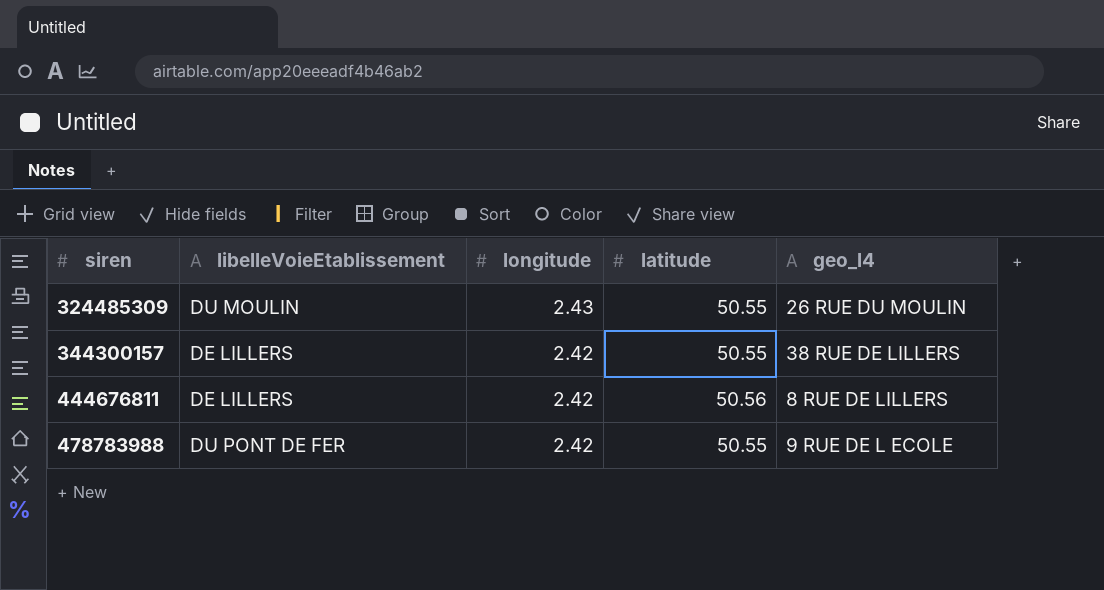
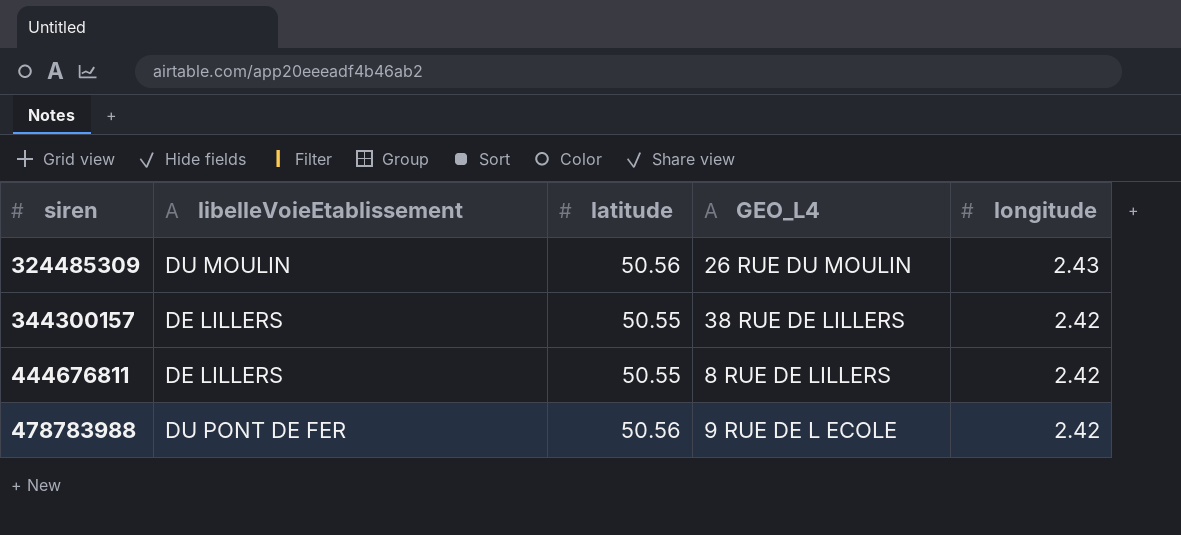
column name: geo_l4 -> GEO_L4
column longitude | position: 3 -> 5
324485309 | latitude: 50.55 -> 50.56
444676811 | latitude: 50.56 -> 50.55
478783988 | latitude: 50.55 -> 50.56

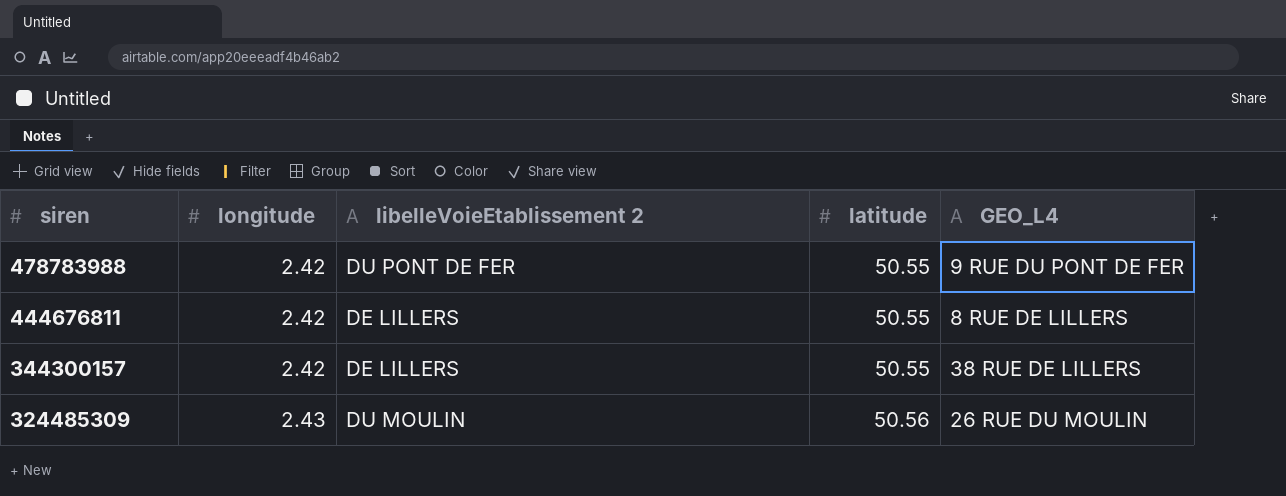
row order: siren ascending -> siren descending
column longitude | position: 5 -> 2
column name: libelleVoieEtablissement -> libelleVoieEtablissement 2
478783988 | latitude: 50.56 -> 50.55
478783988 | GEO_L4: 9 RUE DE L ECOLE -> 9 RUE DU PONT DE FER

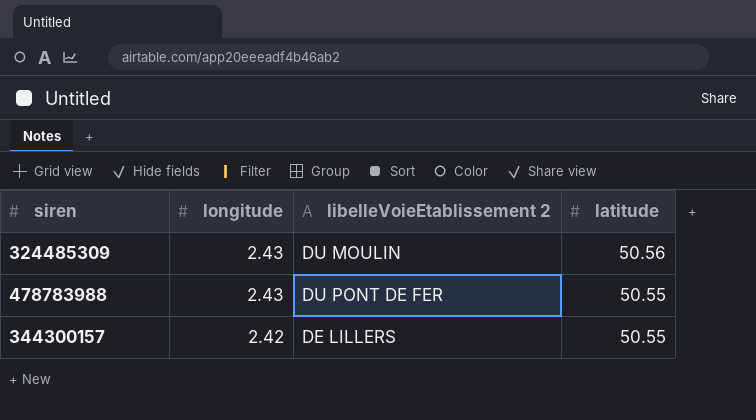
row order: siren descending -> longitude descending
column GEO_L4 | position: 5 -> none
row 444676811: 2.42 | DE LILLERS | 50.55 | 8 RUE DE LILLERS -> none
478783988 | longitude: 2.42 -> 2.43

